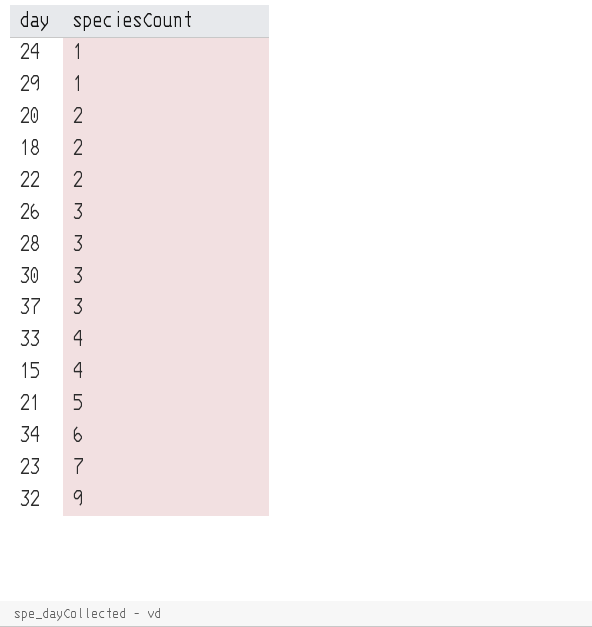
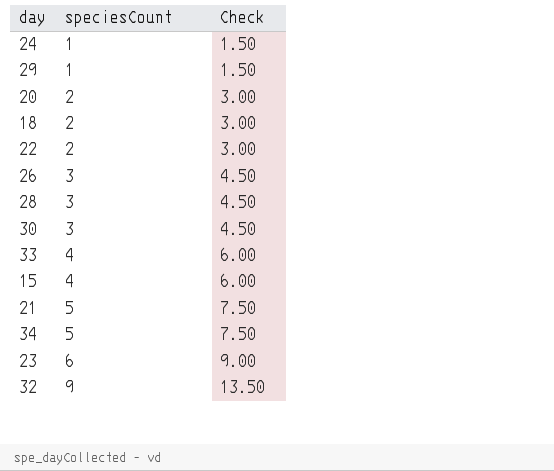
column Check | formula: none -> [speciesCount] * 1.5
row 37: 3 -> none
34 | speciesCount: 6 -> 5
23 | speciesCount: 7 -> 6

